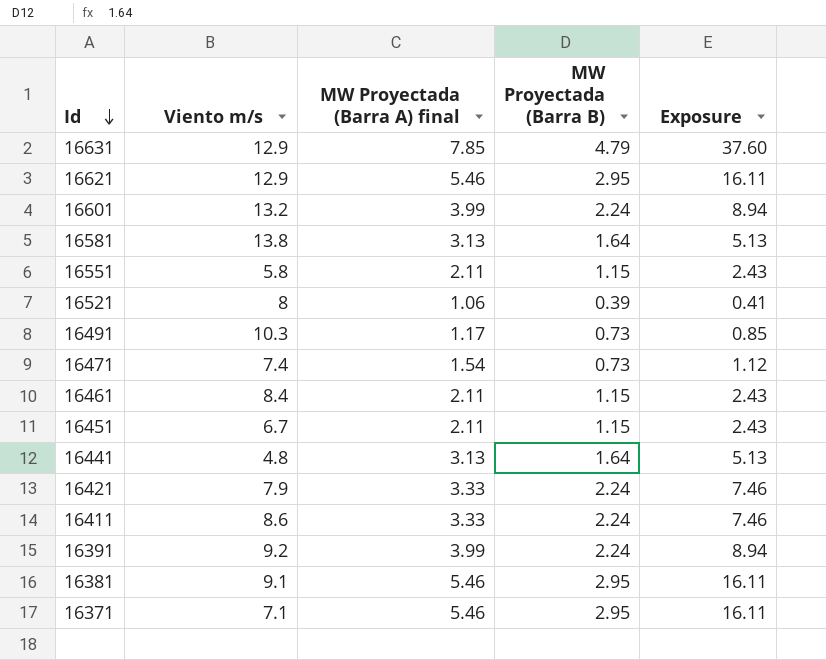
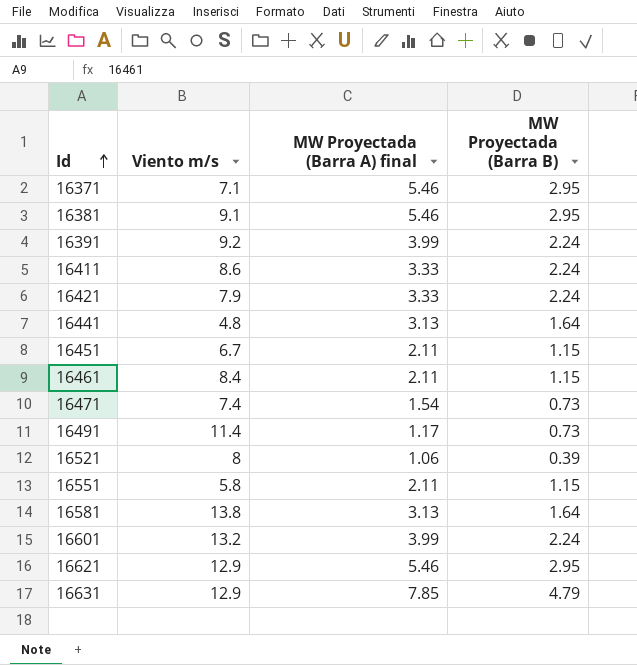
row order: Id descending -> Id ascending
column Exposure | formula: [MW Proyectada (Barra A) final] * [MW Proyectada (Barra B)] -> none
16491 | Viento m/s: 10.3 -> 11.4

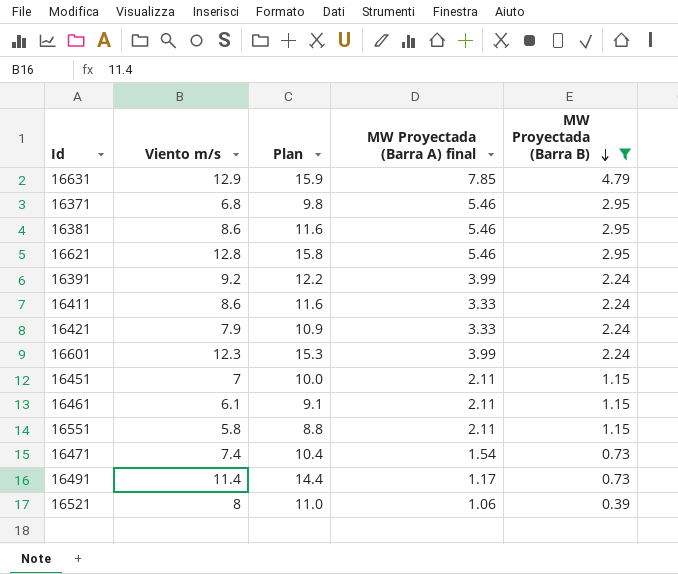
filter: none -> MW Proyectada (Barra B) != 1.64
row order: Id ascending -> MW Proyectada (Barra B) descending
column Plan | formula: none -> [Viento m/s] + 3
16371 | Viento m/s: 7.1 -> 6.8
16381 | Viento m/s: 9.1 -> 8.6
16621 | Viento m/s: 12.9 -> 12.8
16601 | Viento m/s: 13.2 -> 12.3
16451 | Viento m/s: 6.7 -> 7
16461 | Viento m/s: 8.4 -> 6.1

